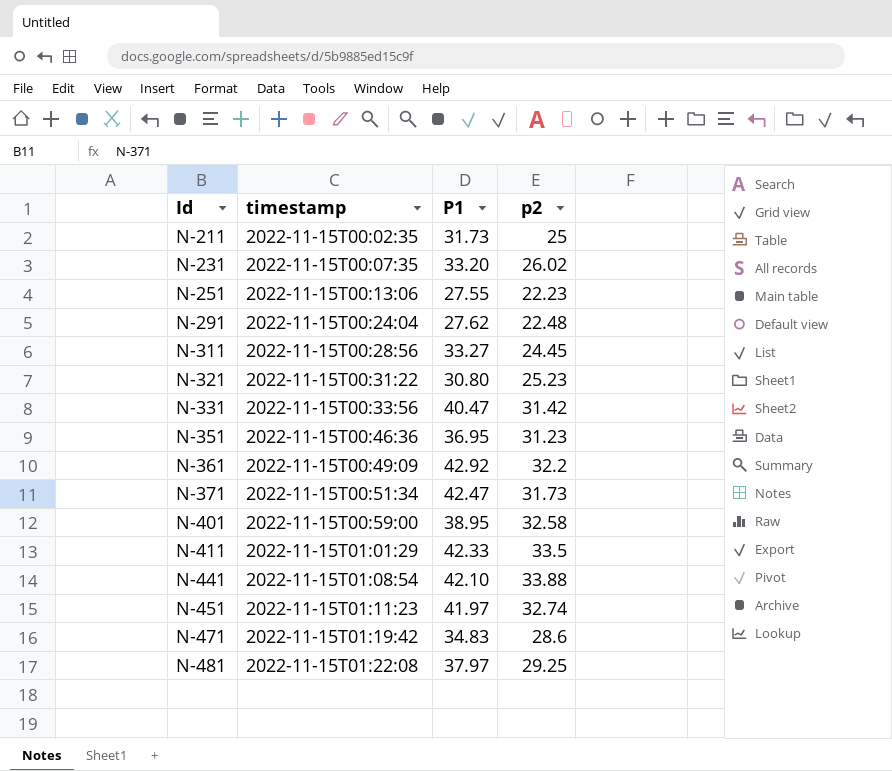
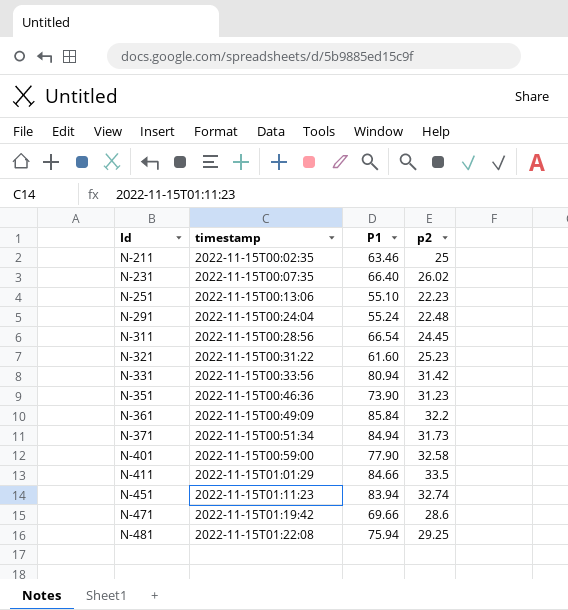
row N-441: 2022-11-15T01:08:54 | 42.10 | 33.88 -> none
N-211 | P1: 31.73 -> 63.46
N-231 | P1: 33.20 -> 66.40
N-251 | P1: 27.55 -> 55.10
N-291 | P1: 27.62 -> 55.24
N-311 | P1: 33.27 -> 66.54
N-321 | P1: 30.80 -> 61.60
N-331 | P1: 40.47 -> 80.94
N-351 | P1: 36.95 -> 73.90
N-361 | P1: 42.92 -> 85.84
N-371 | P1: 42.47 -> 84.94
N-401 | P1: 38.95 -> 77.90
N-411 | P1: 42.33 -> 84.66
N-451 | P1: 41.97 -> 83.94
N-471 | P1: 34.83 -> 69.66
N-481 | P1: 37.97 -> 75.94

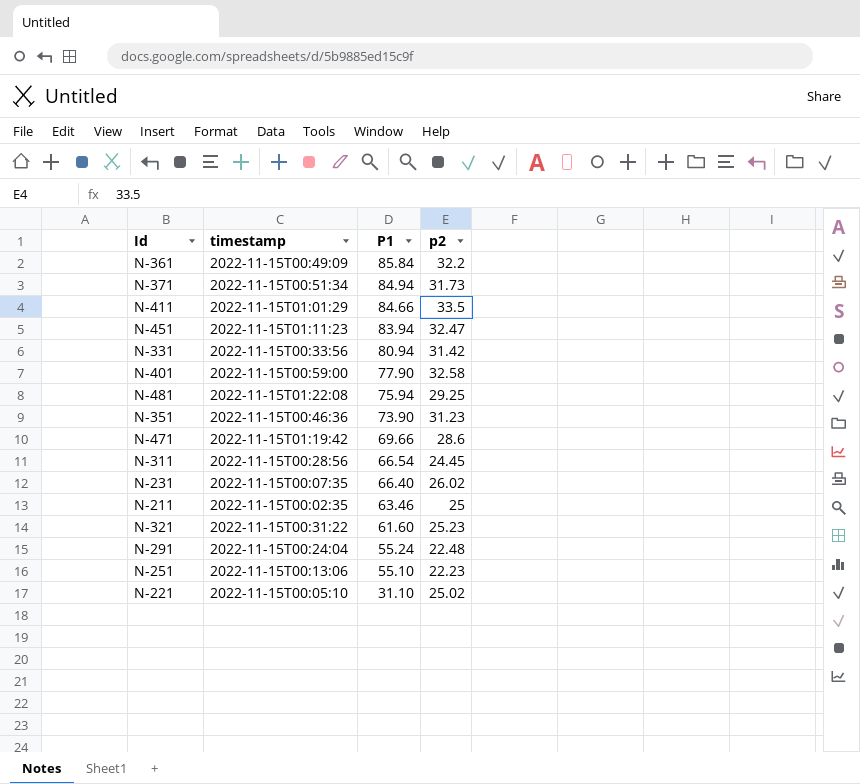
row order: Id ascending -> P1 descending
N-451 | p2: 32.74 -> 32.47
row N-221: none -> 2022-11-15T00:05:10 | 31.10 | 25.02

